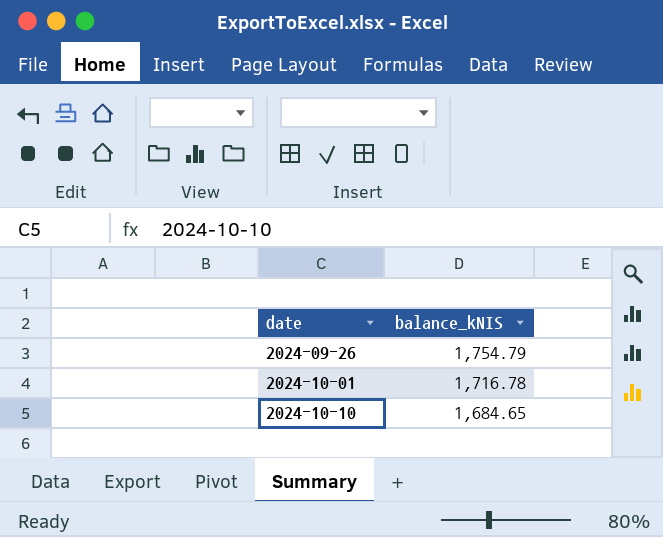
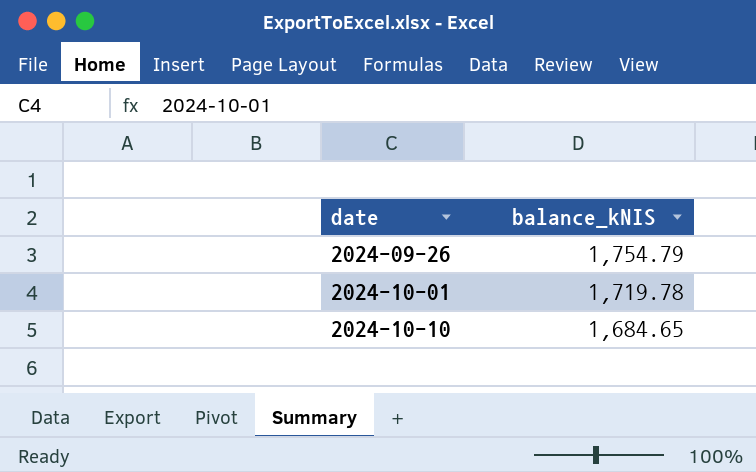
2024-10-01 | balance_kNIS: 1,716.78 -> 1,719.78

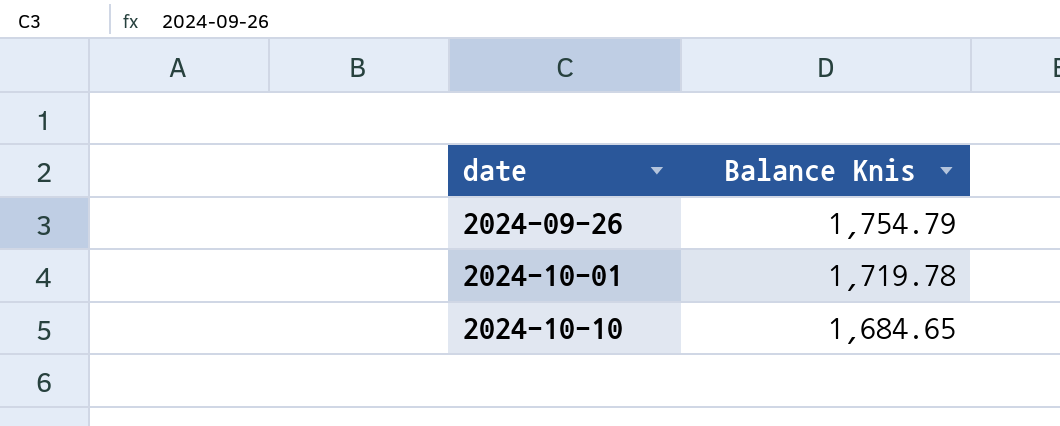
column name: balance_kNIS -> Balance Knis

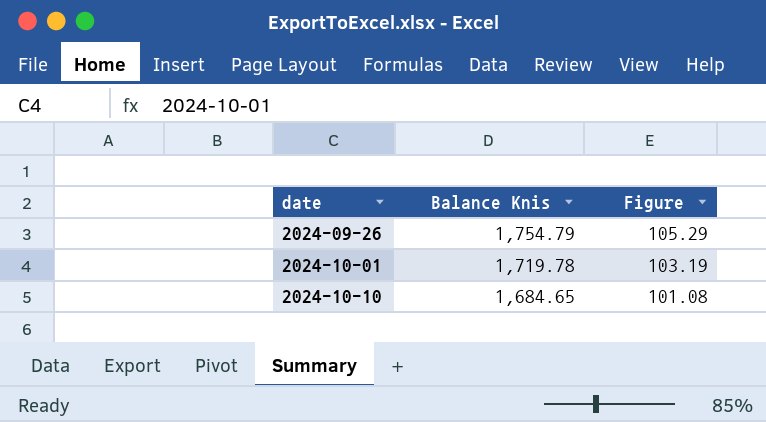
column Figure | formula: none -> [Balance Knis] * 0.06

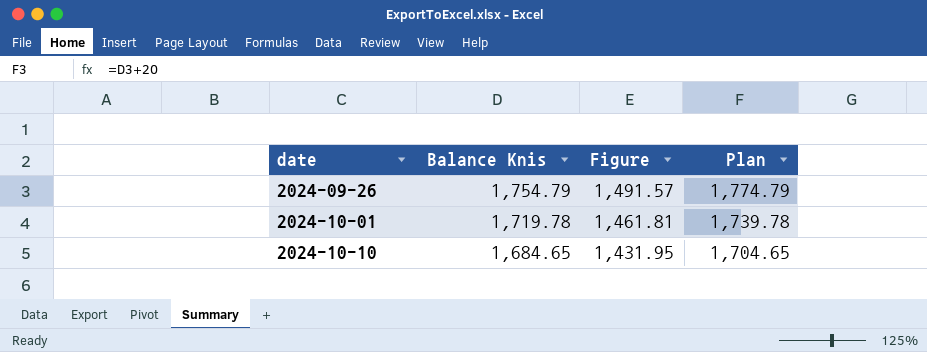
column Figure | formula: [Balance Knis] * 0.06 -> [Balance Knis] * 0.85
column Plan | formula: none -> [Balance Knis] + 20

